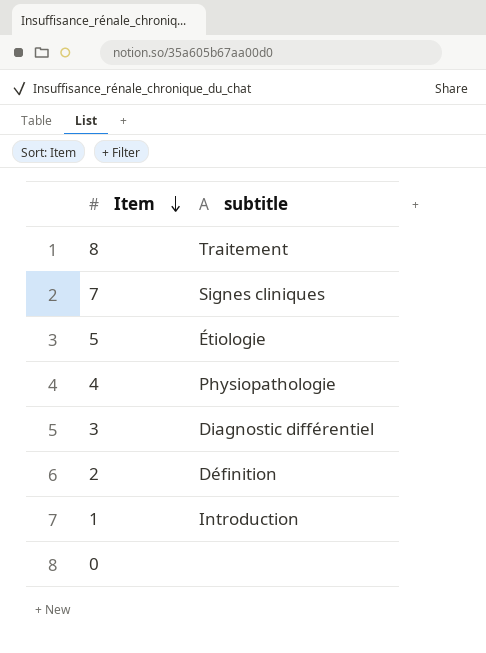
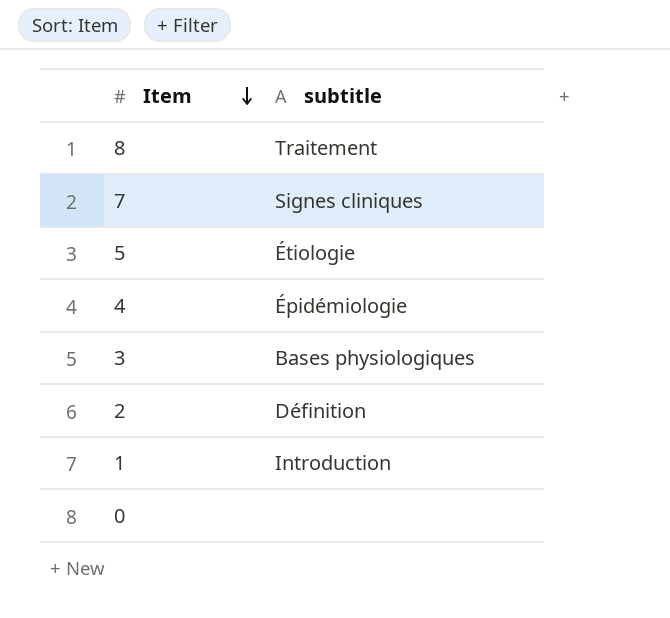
4 | subtitle: Physiopathologie -> Épidémiologie
3 | subtitle: Diagnostic différentiel -> Bases physiologiques

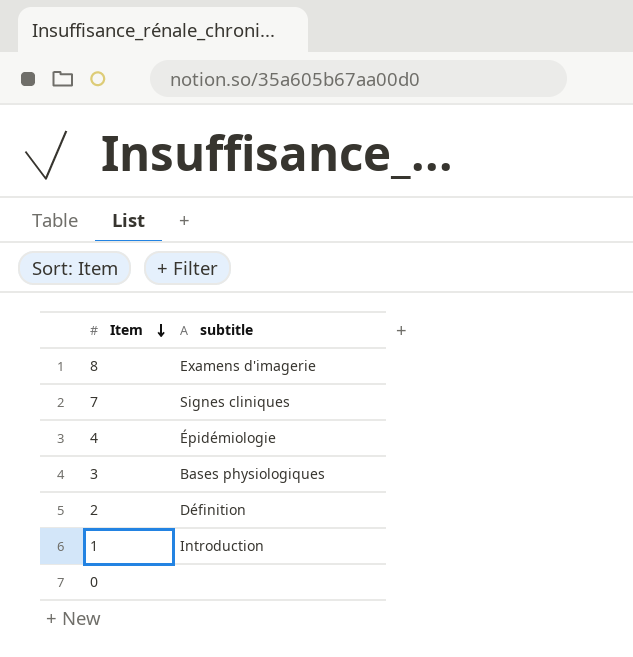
row 5: Étiologie -> none
8 | subtitle: Traitement -> Examens d'imagerie

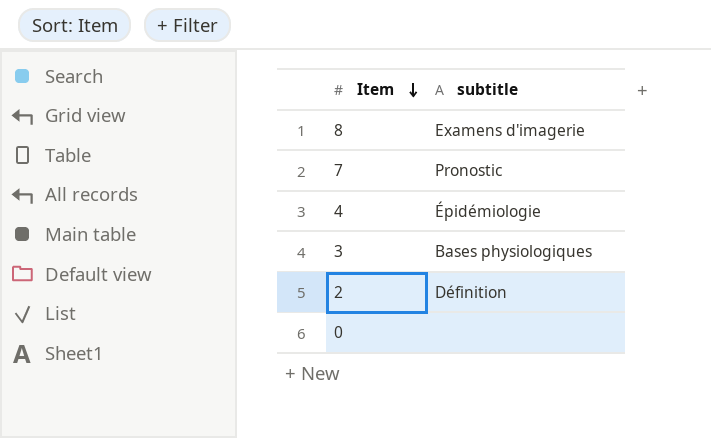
row 1: Introduction -> none
7 | subtitle: Signes cliniques -> Pronostic

